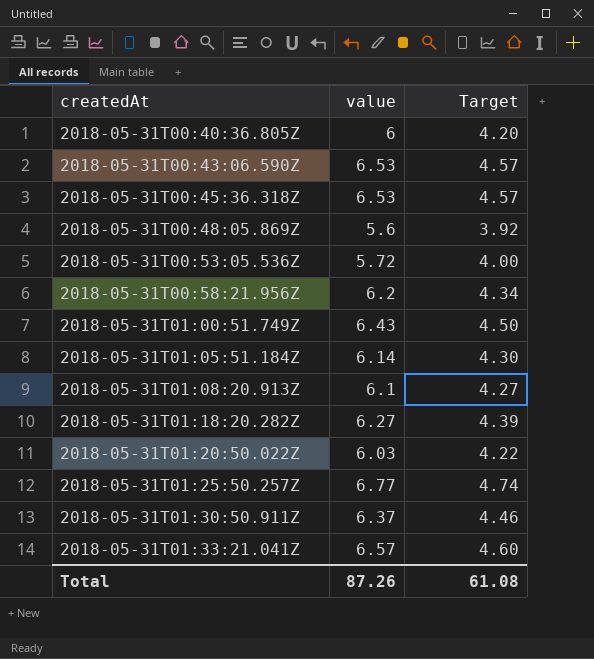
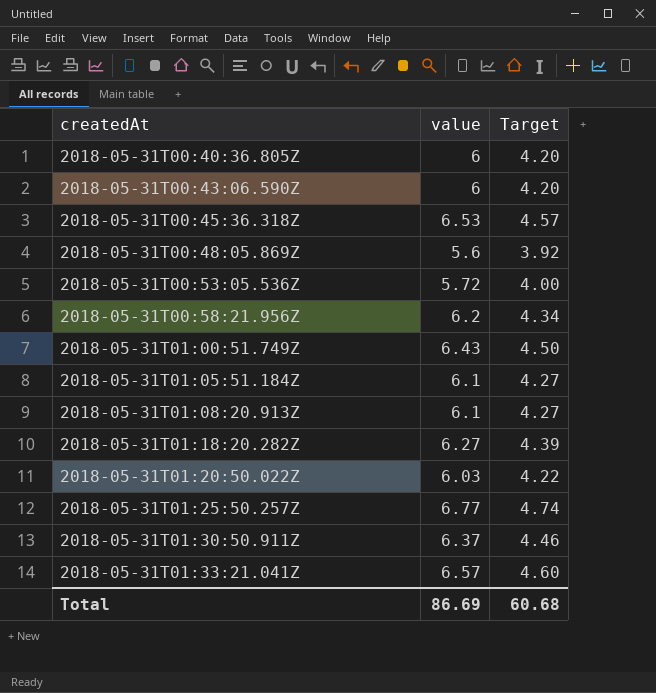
2018-05-31T00:43:06.590Z | value: 6.53 -> 6
2018-05-31T00:43:06.590Z | Target: 4.57 -> 4.20
2018-05-31T01:05:51.184Z | value: 6.14 -> 6.1
2018-05-31T01:05:51.184Z | Target: 4.30 -> 4.27
Total | value: 87.26 -> 86.69
Total | Target: 61.08 -> 60.68

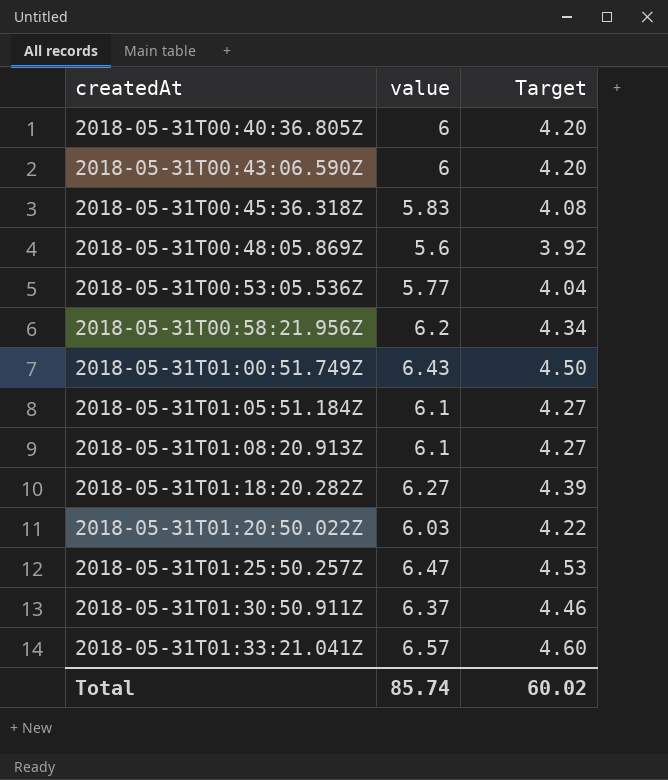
2018-05-31T00:45:36.318Z | value: 6.53 -> 5.83
2018-05-31T00:45:36.318Z | Target: 4.57 -> 4.08
2018-05-31T00:53:05.536Z | value: 5.72 -> 5.77
2018-05-31T00:53:05.536Z | Target: 4.00 -> 4.04
2018-05-31T01:25:50.257Z | value: 6.77 -> 6.47
2018-05-31T01:25:50.257Z | Target: 4.74 -> 4.53
Total | value: 86.69 -> 85.74
Total | Target: 60.68 -> 60.02

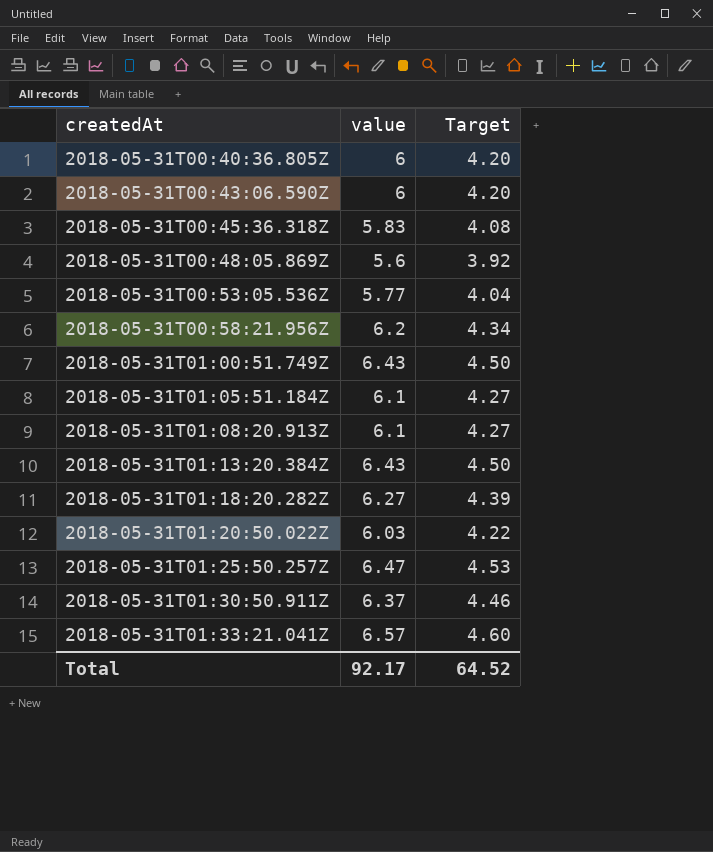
row 2018-05-31T01:13:20.384Z: none -> 6.43 | 4.50
Total | value: 85.74 -> 92.17
Total | Target: 60.02 -> 64.52

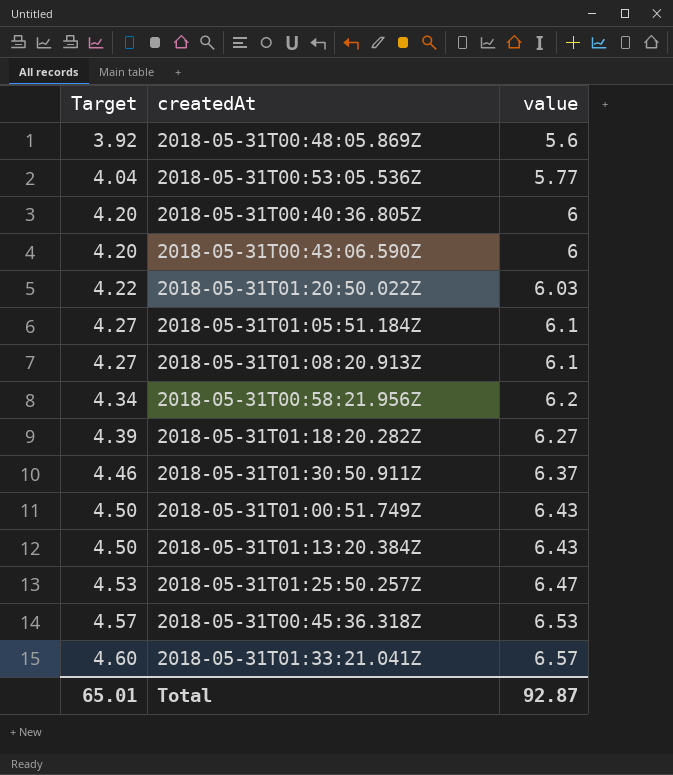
row order: createdAt ascending -> Target ascending
column Target | position: 3 -> 1
2018-05-31T00:45:36.318Z | Target: 4.08 -> 4.57
2018-05-31T00:45:36.318Z | value: 5.83 -> 6.53
Total | Target: 64.52 -> 65.01
Total | value: 92.17 -> 92.87

